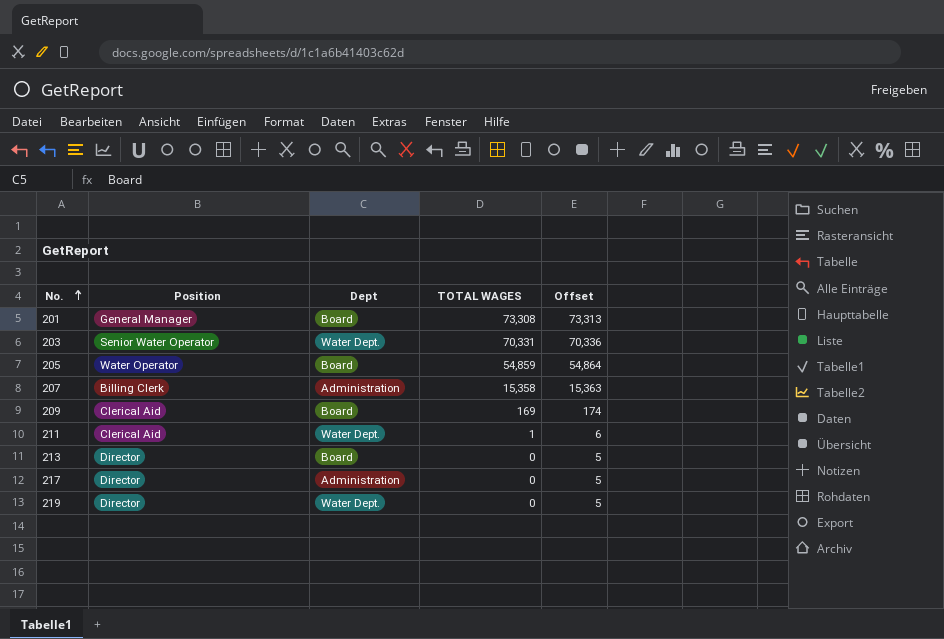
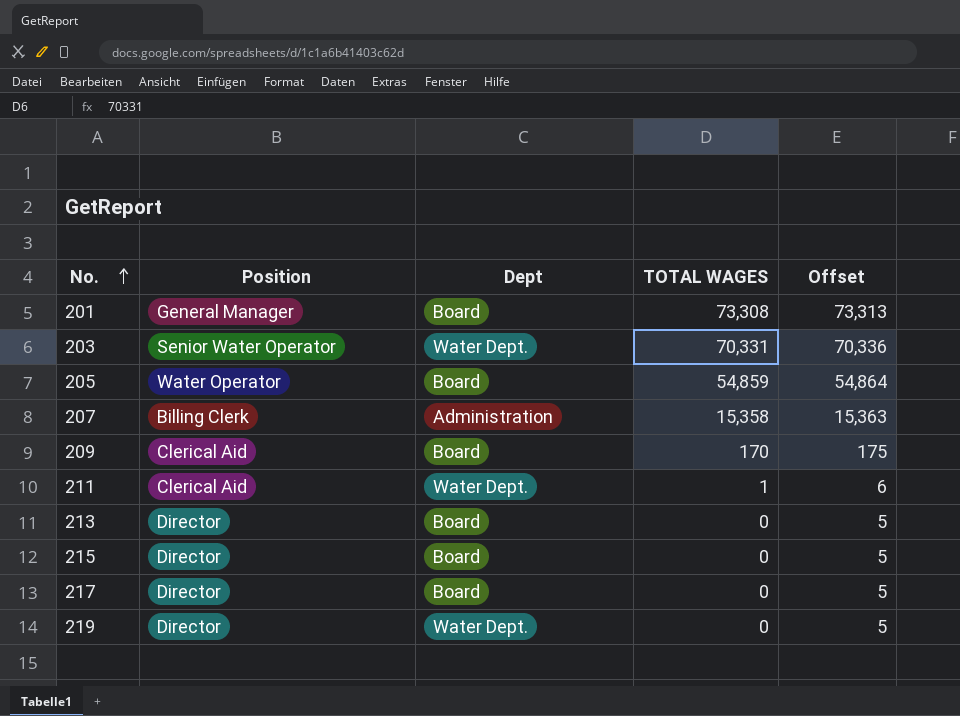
209 | TOTAL WAGES: 169 -> 170
209 | Offset: 174 -> 175
row 215: none -> Director | Board | 0 | 5
217 | Dept: Administration -> Board

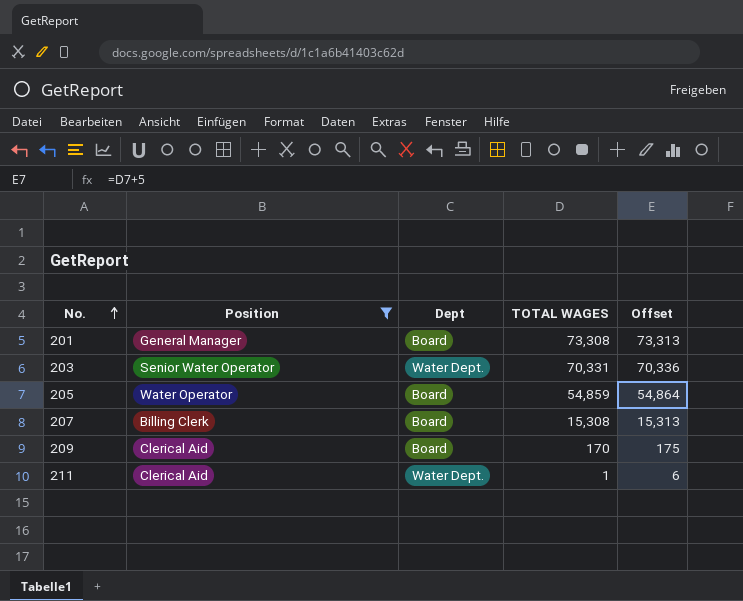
filter: none -> Position != Director
207 | Dept: Administration -> Board
207 | TOTAL WAGES: 15,358 -> 15,308
207 | Offset: 15,363 -> 15,313

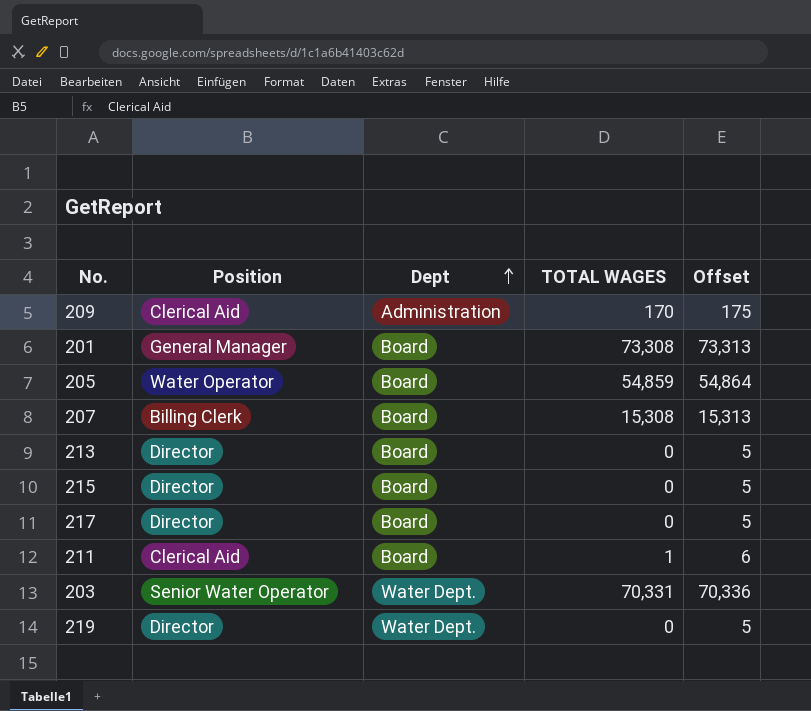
filter: Position != Director -> none
row order: No. ascending -> Dept ascending
209 | Dept: Board -> Administration
211 | Dept: Water Dept. -> Board

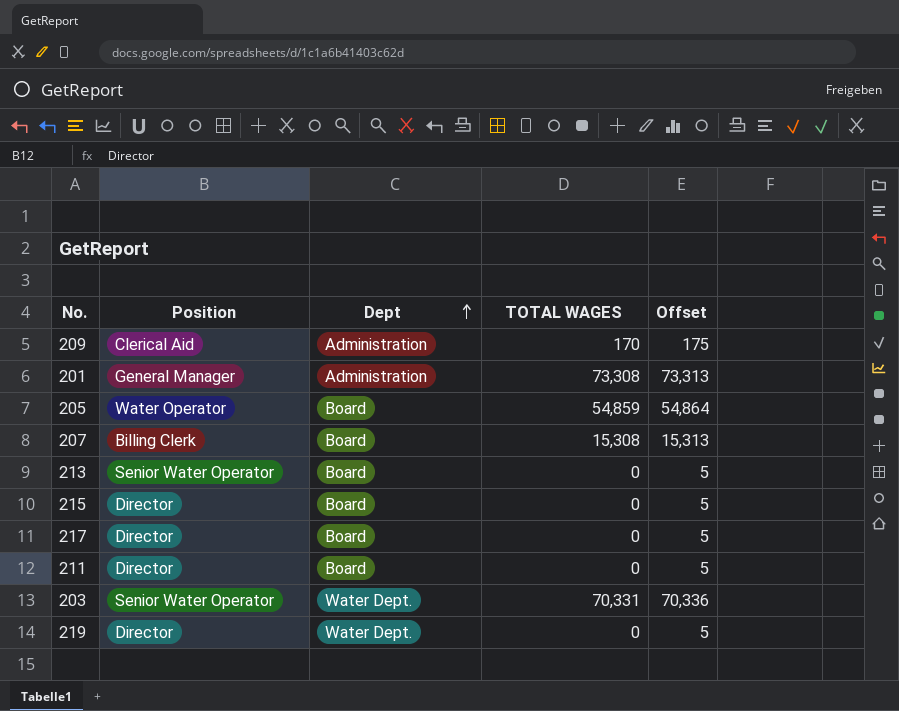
201 | Dept: Board -> Administration
213 | Position: Director -> Senior Water Operator
211 | Position: Clerical Aid -> Director
211 | TOTAL WAGES: 1 -> 0
211 | Offset: 6 -> 5

